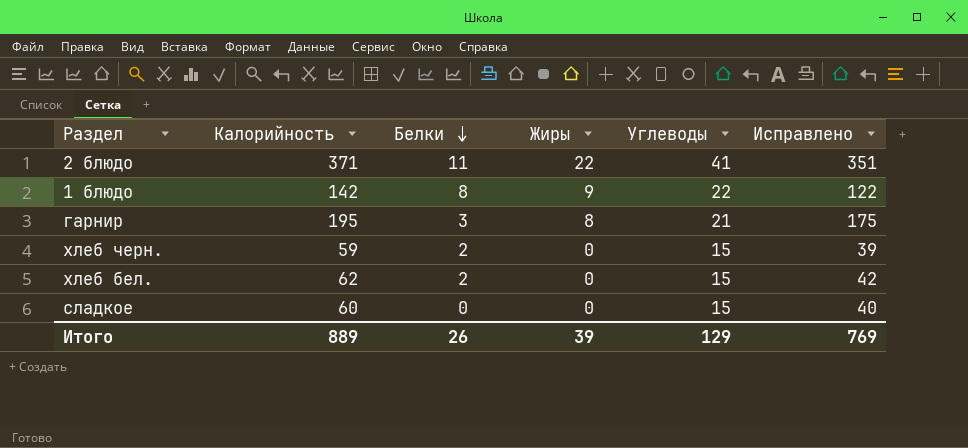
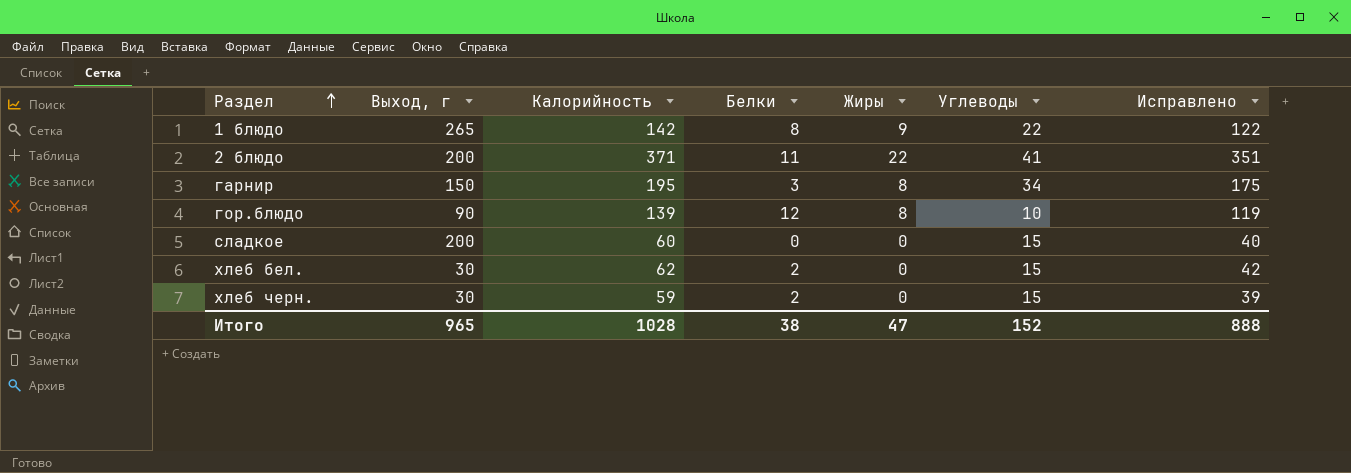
row order: Белки descending -> Раздел ascending
column Выход, г | position: none -> 2
гарнир | Углеводы: 21 -> 34
row гор.блюдо: none -> 90 | 139 | 12 | 8 | 10 | 119
Итого | Калорийность: 889 -> 1028
Итого | Белки: 26 -> 38
Итого | Жиры: 39 -> 47
Итого | Углеводы: 129 -> 152
Итого | Исправлено: 769 -> 888

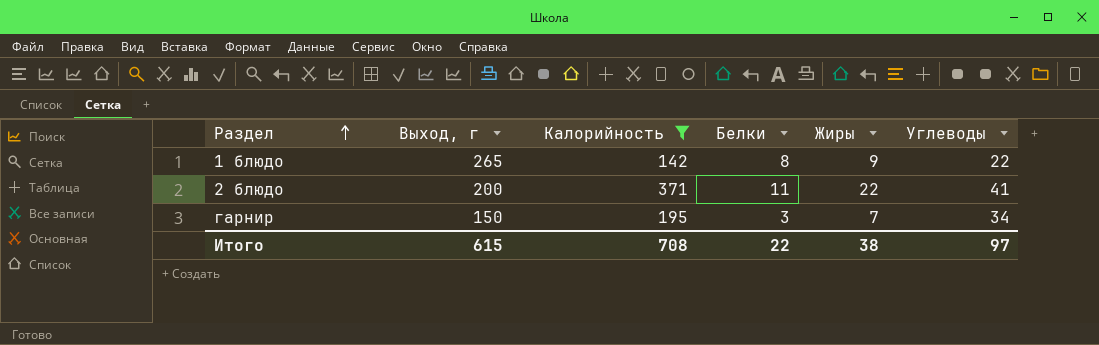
filter: none -> Калорийность >= 142
column Исправлено | formula: [Калорийность] - 20 -> none
гарнир | Жиры: 8 -> 7
Итого | Выход, г: 965 -> 615
Итого | Калорийность: 1028 -> 708
Итого | Белки: 38 -> 22
Итого | Жиры: 47 -> 38
Итого | Углеводы: 152 -> 97

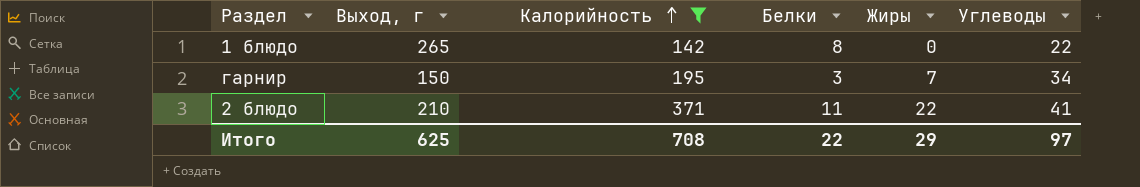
row order: Раздел ascending -> Калорийность ascending
1 блюдо | Жиры: 9 -> 0
2 блюдо | Выход, г: 200 -> 210
Итого | Выход, г: 615 -> 625
Итого | Жиры: 38 -> 29

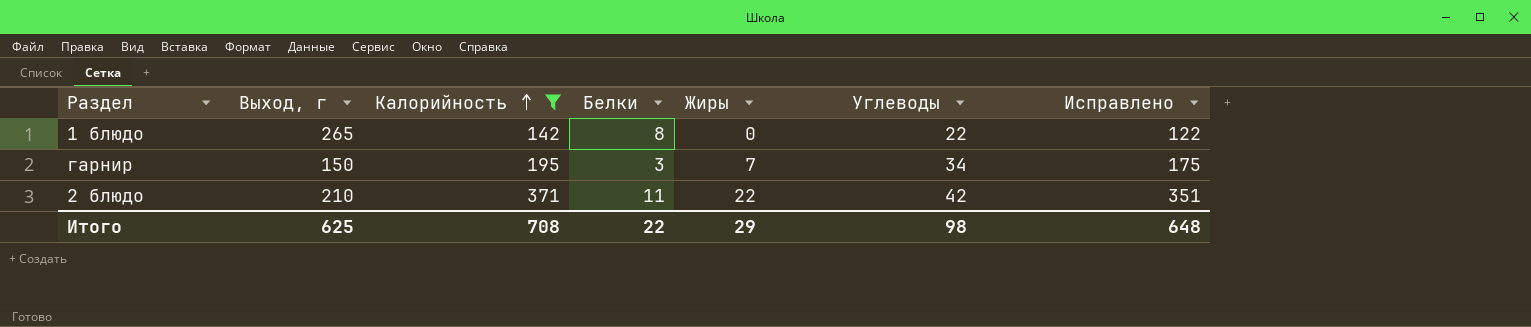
column Исправлено | formula: none -> [Калорийность] - 20
2 блюдо | Углеводы: 41 -> 42
Итого | Углеводы: 97 -> 98

